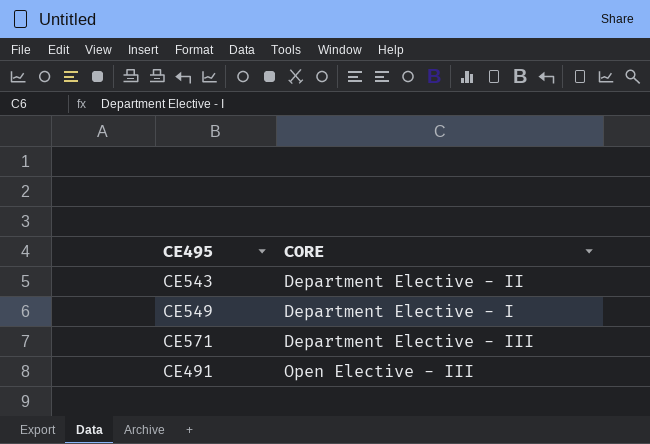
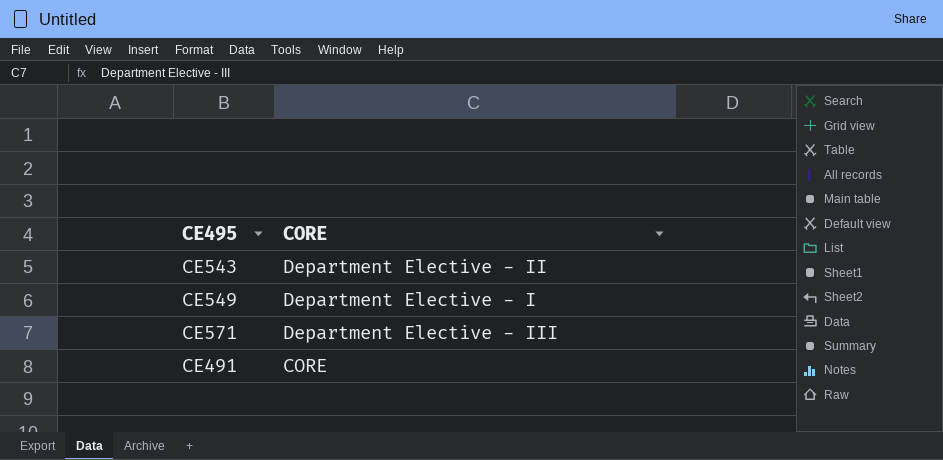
CE491 | CORE: Open Elective - III -> CORE

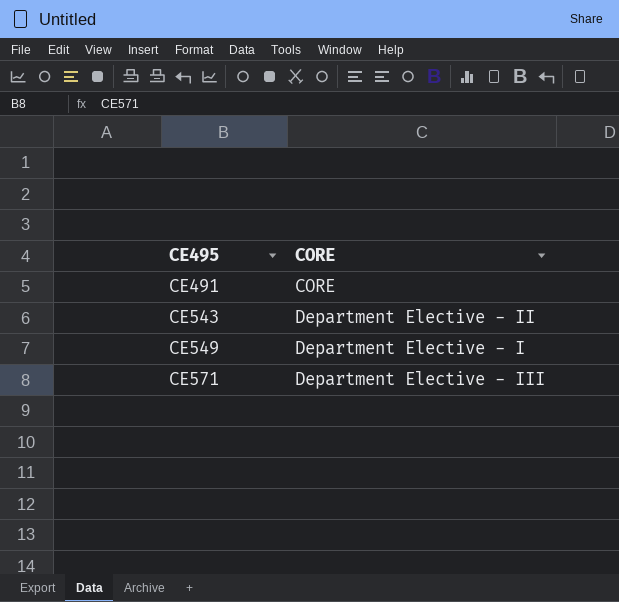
row order: none -> CE495 ascending

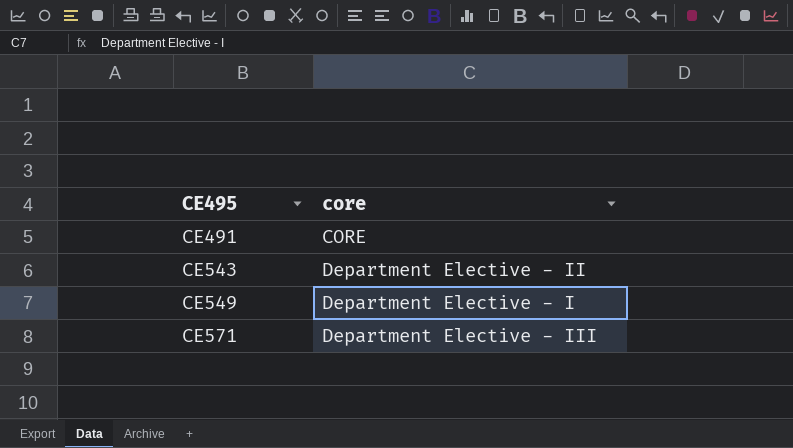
column name: CORE -> core

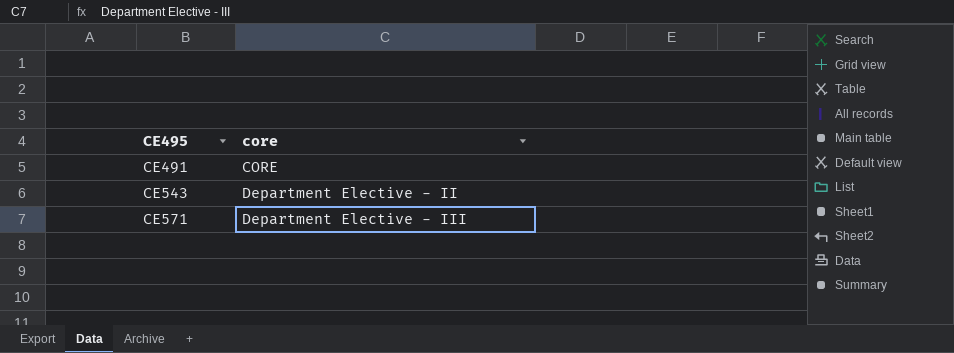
row CE549: Department Elective - I -> none

